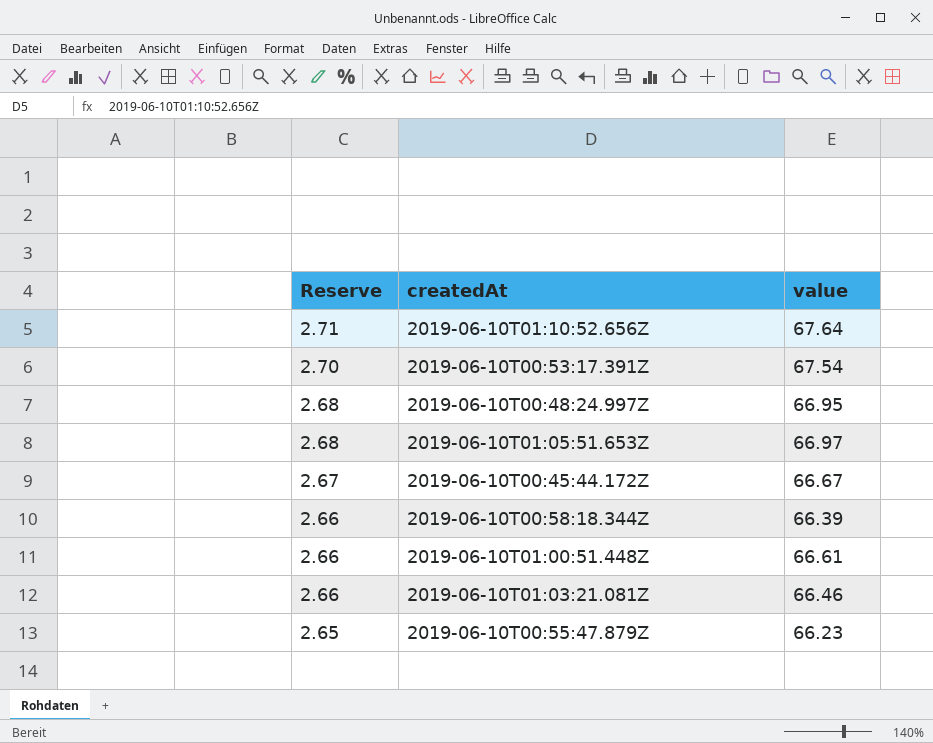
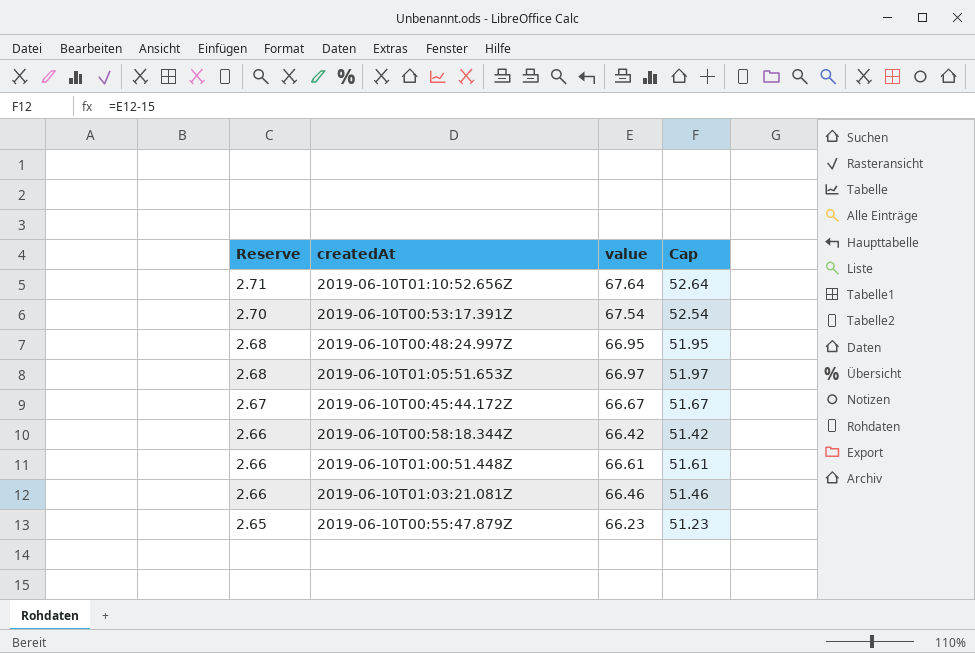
column Cap | formula: none -> [value] - 15
2019-06-10T00:58:18.344Z | value: 66.39 -> 66.42

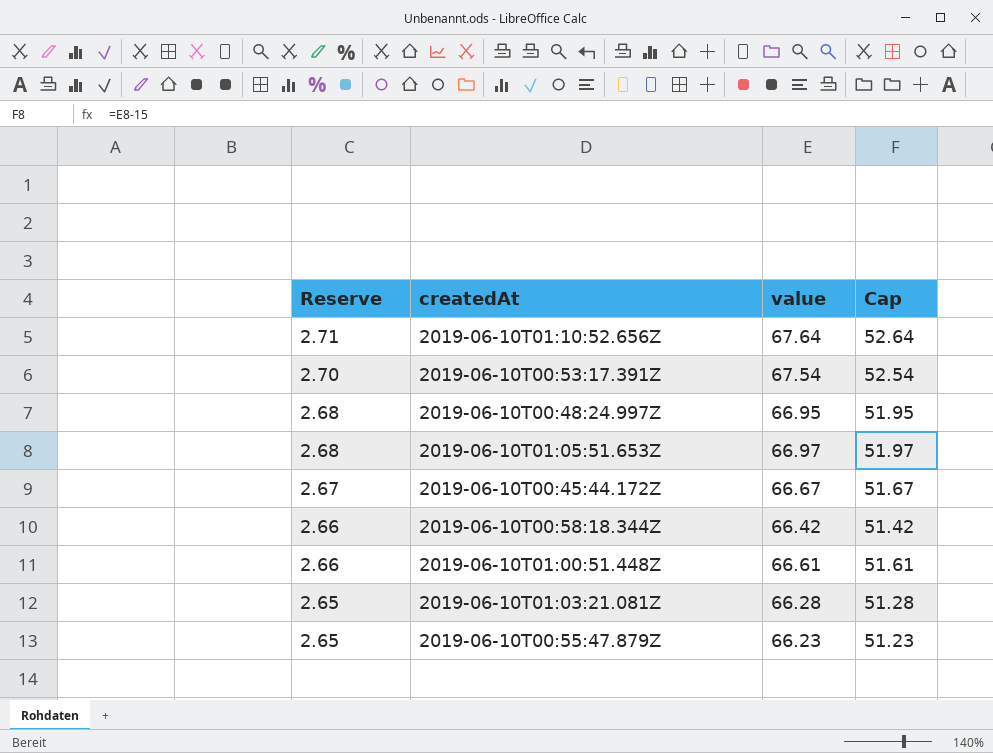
2019-06-10T01:03:21.081Z | Reserve: 2.66 -> 2.65
2019-06-10T01:03:21.081Z | value: 66.46 -> 66.28
2019-06-10T01:03:21.081Z | Cap: 51.46 -> 51.28

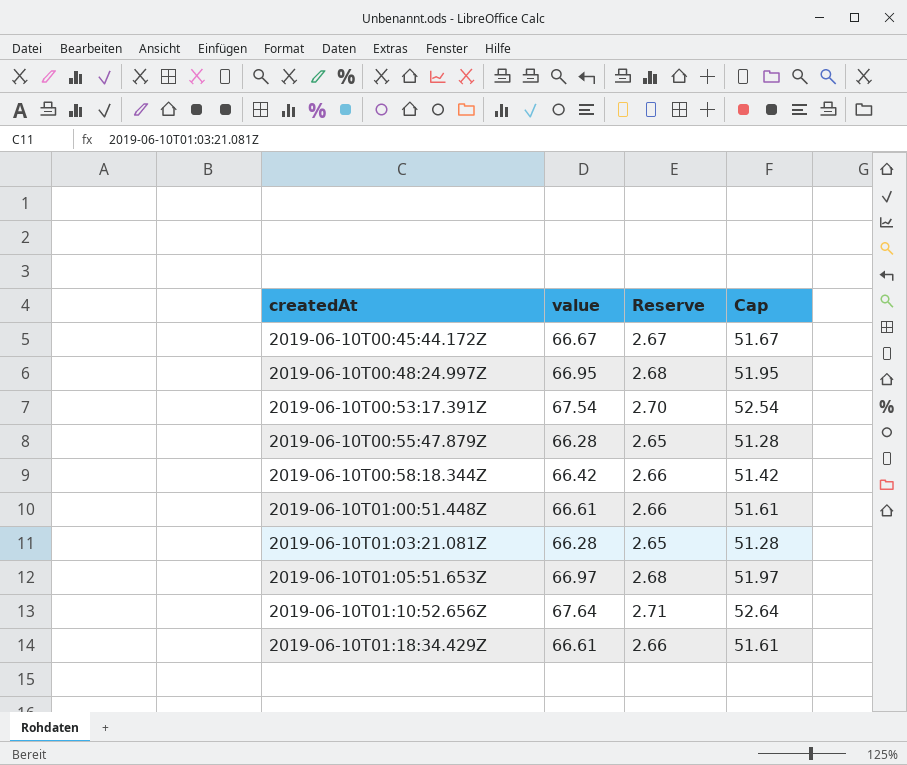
row order: Reserve descending -> createdAt ascending
column Reserve | position: 1 -> 3
2019-06-10T00:55:47.879Z | value: 66.23 -> 66.28
2019-06-10T00:55:47.879Z | Cap: 51.23 -> 51.28
row 2019-06-10T01:18:34.429Z: none -> 66.61 | 2.66 | 51.61

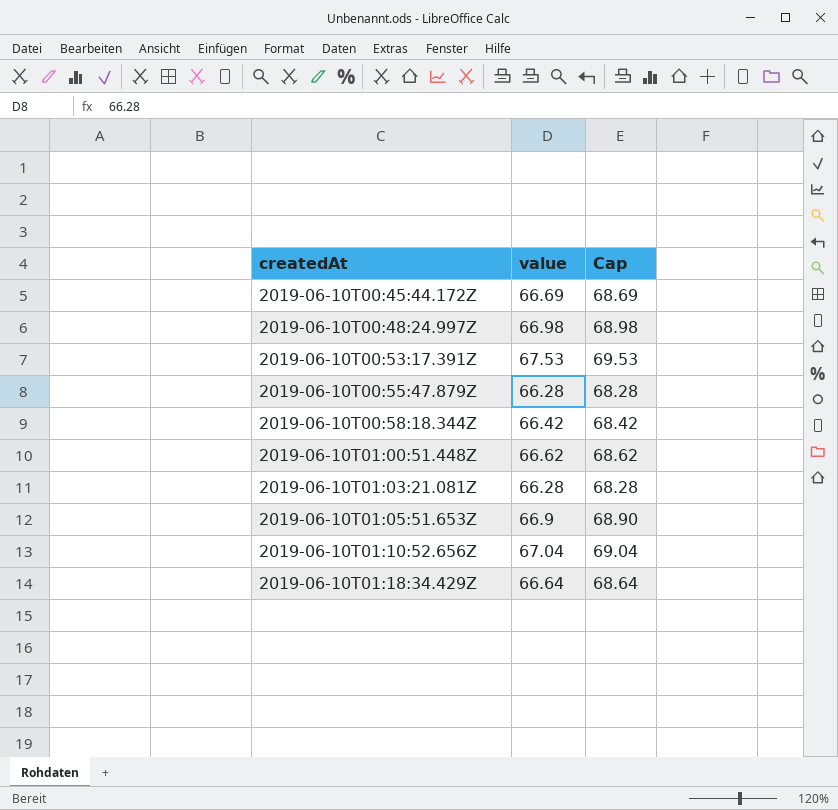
column Reserve | formula: [value] * 0.04 -> none
column Cap | formula: [value] - 15 -> [value] + 2
2019-06-10T00:45:44.172Z | value: 66.67 -> 66.69
2019-06-10T00:48:24.997Z | value: 66.95 -> 66.98
2019-06-10T00:53:17.391Z | value: 67.54 -> 67.53
2019-06-10T01:00:51.448Z | value: 66.61 -> 66.62
2019-06-10T01:05:51.653Z | value: 66.97 -> 66.9
2019-06-10T01:10:52.656Z | value: 67.64 -> 67.04
2019-06-10T01:18:34.429Z | value: 66.61 -> 66.64

